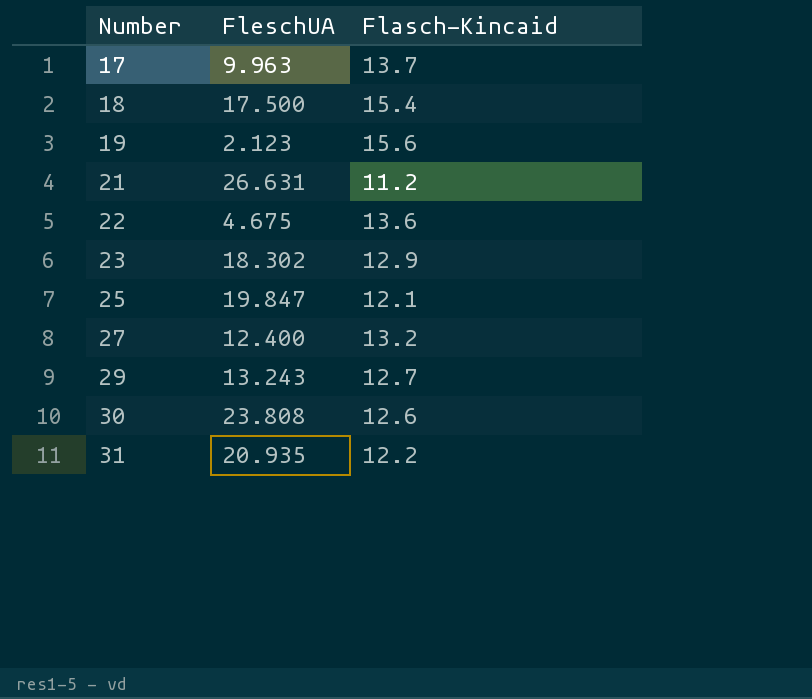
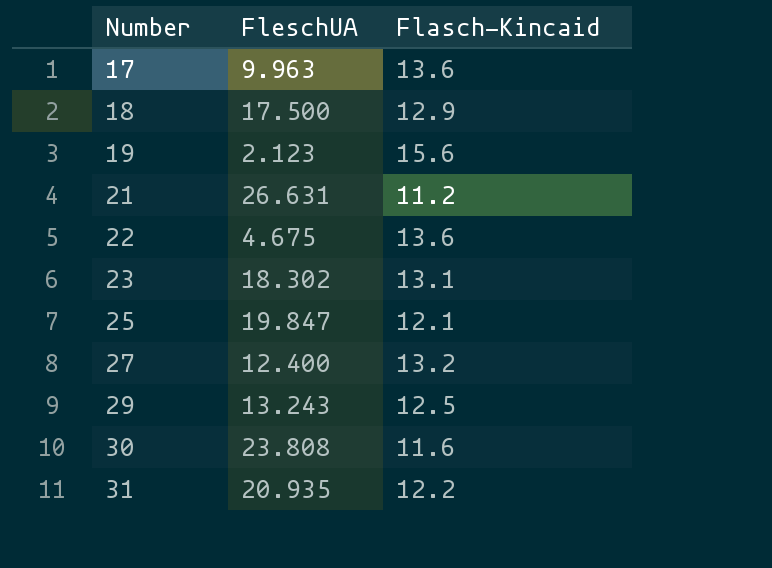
17 | Flasch-Kincaid: 13.7 -> 13.6
18 | Flasch-Kincaid: 15.4 -> 12.9
23 | Flasch-Kincaid: 12.9 -> 13.1
29 | Flasch-Kincaid: 12.7 -> 12.5
30 | Flasch-Kincaid: 12.6 -> 11.6

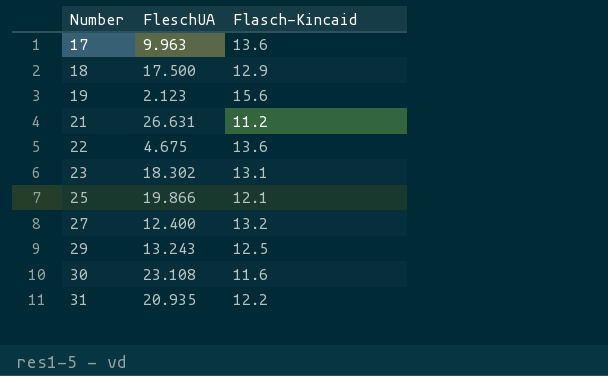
25 | FleschUA: 19.847 -> 19.866
30 | FleschUA: 23.808 -> 23.108

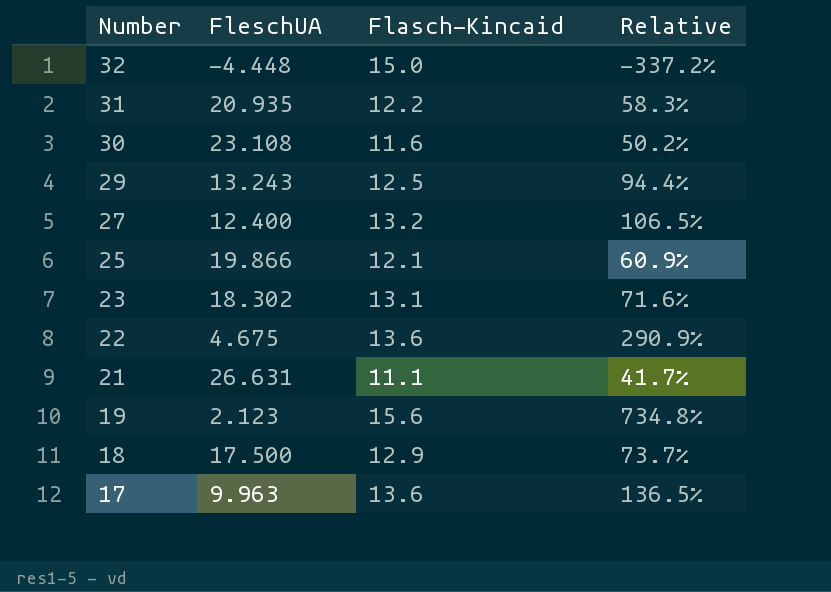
row order: Number ascending -> Number descending
column Relative | formula: none -> [Flasch-Kincaid] / [FleschUA]
row 32: none -> -4.448 | 15.0 | -337.2%
21 | Flasch-Kincaid: 11.2 -> 11.1

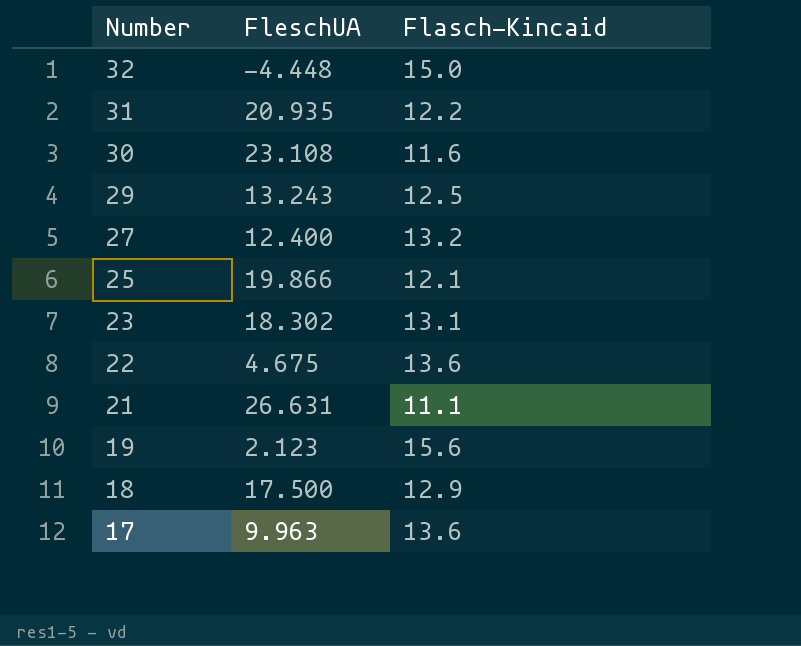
column Relative | formula: [Flasch-Kincaid] / [FleschUA] -> none

